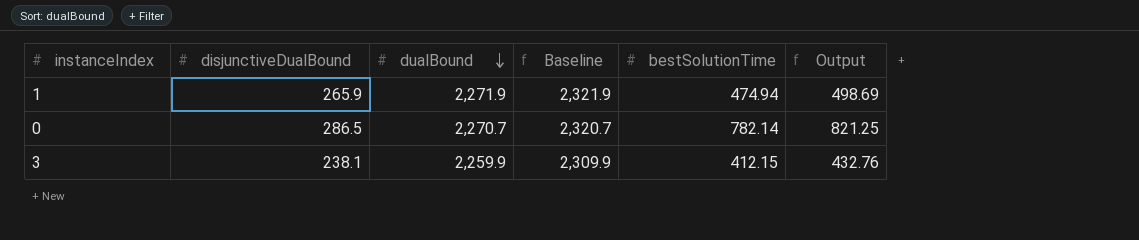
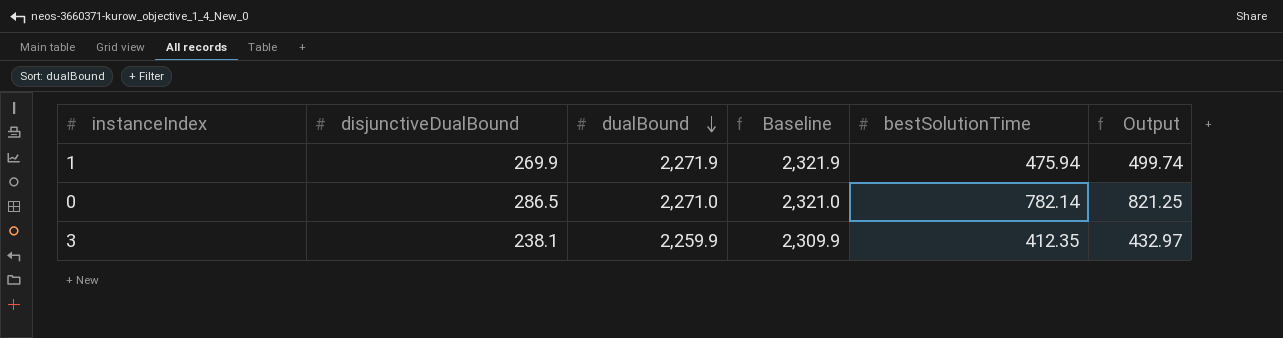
1 | disjunctiveDualBound: 265.9 -> 269.9
1 | bestSolutionTime: 474.94 -> 475.94
1 | Output: 498.69 -> 499.74
0 | dualBound: 2,270.7 -> 2,271.0
0 | Baseline: 2,320.7 -> 2,321.0
3 | bestSolutionTime: 412.15 -> 412.35
3 | Output: 432.76 -> 432.97

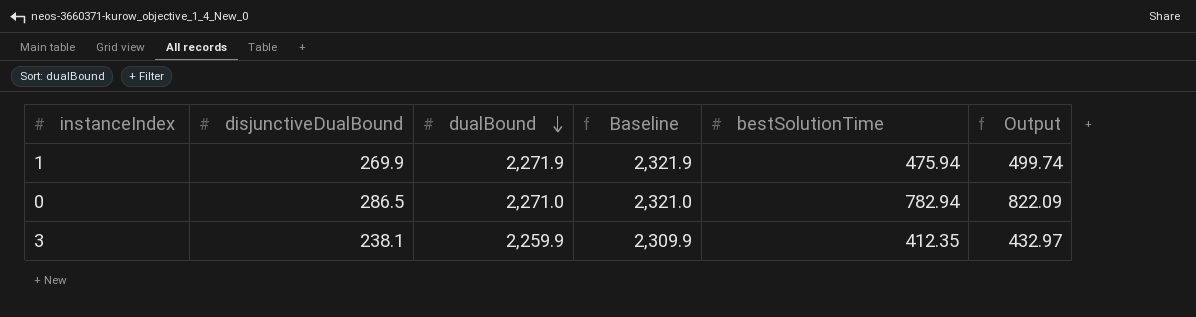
0 | bestSolutionTime: 782.14 -> 782.94
0 | Output: 821.25 -> 822.09

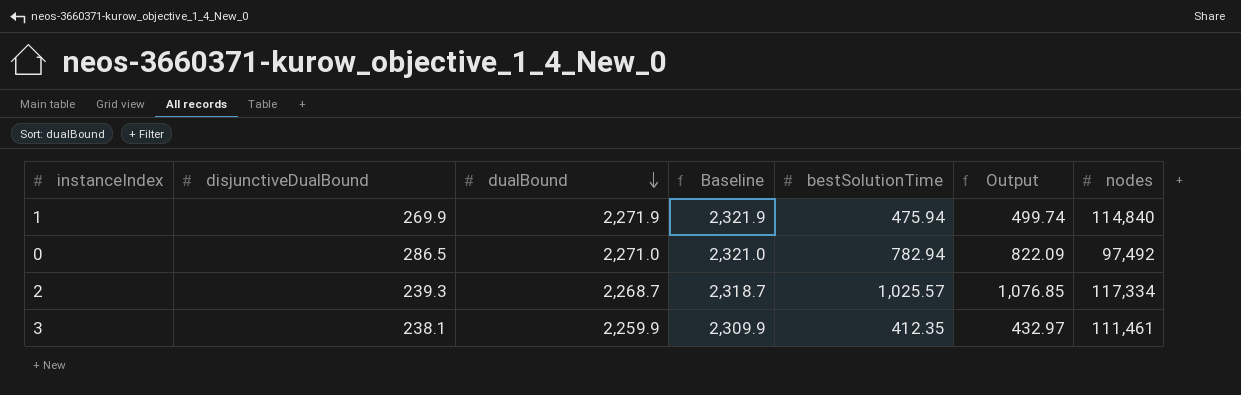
column nodes | position: none -> 7
row 2: none -> 239.3 | 2,268.7 | 2,318.7 | 1,025.57 | 1,076.85 | 117,334

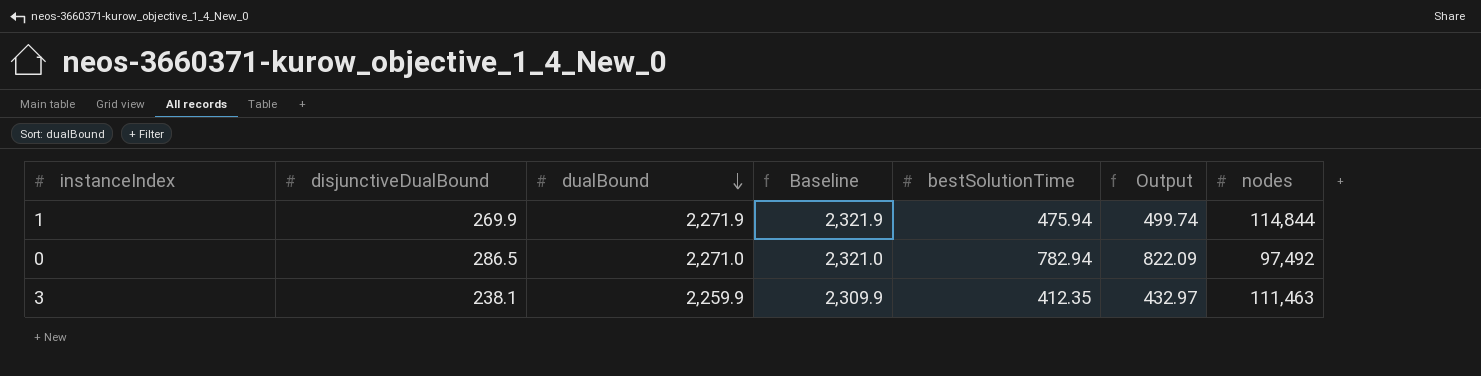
row 2: 239.3 | 2,268.7 | 2,318.7 | 1,025.57 | 1,076.85 | 117,334 -> none
1 | nodes: 114,840 -> 114,844
3 | nodes: 111,461 -> 111,463

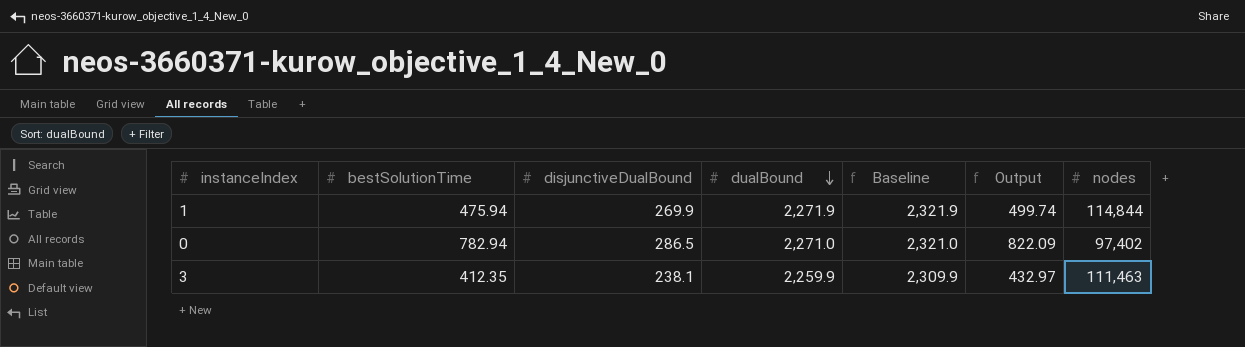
column bestSolutionTime | position: 5 -> 2
0 | nodes: 97,492 -> 97,402

